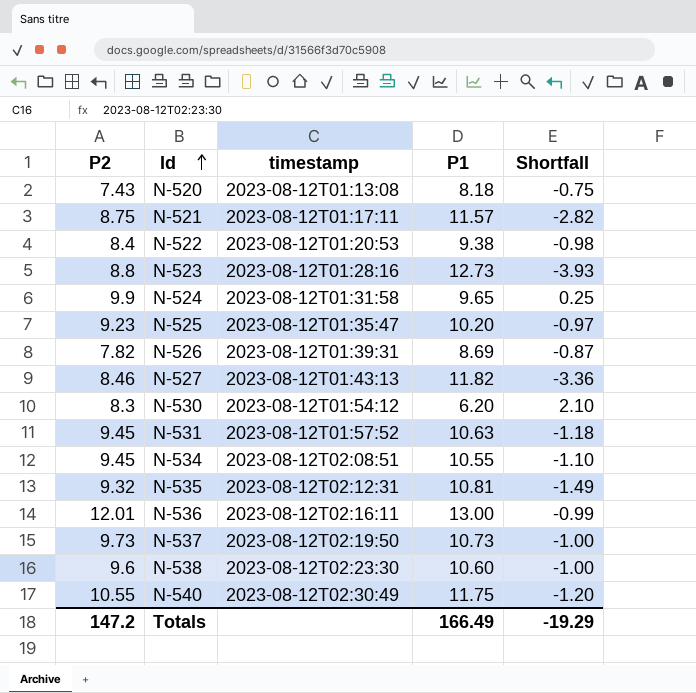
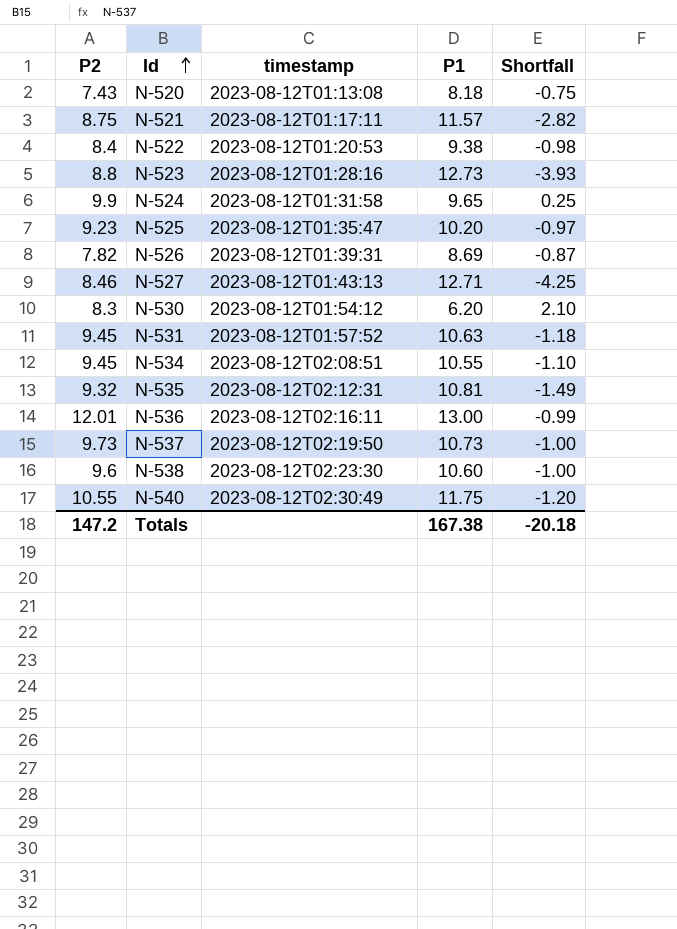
N-527 | P1: 11.82 -> 12.71
N-527 | Shortfall: -3.36 -> -4.25
Totals | P1: 166.49 -> 167.38
Totals | Shortfall: -19.29 -> -20.18

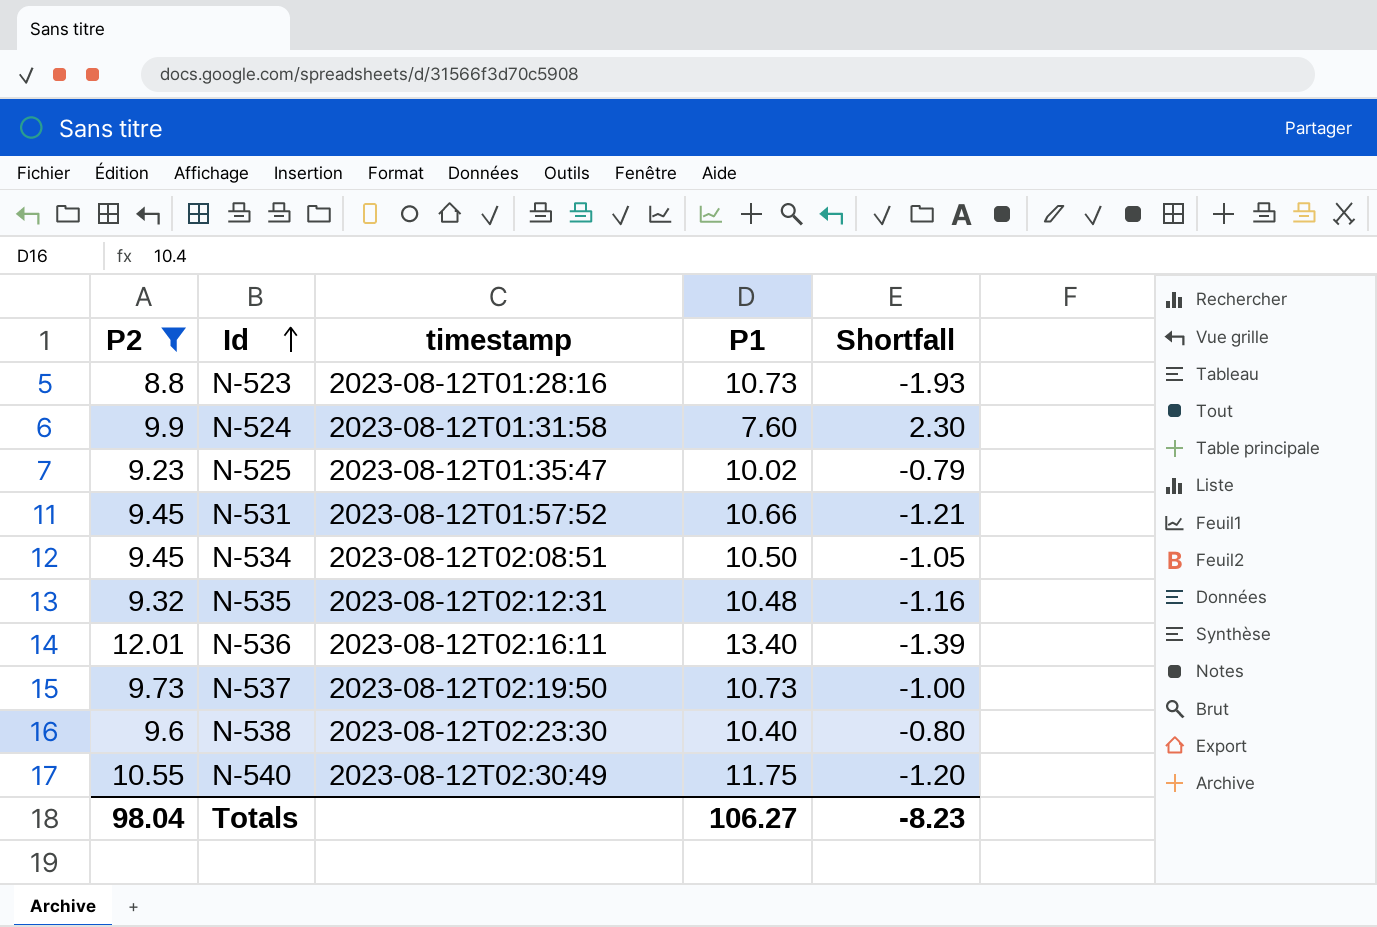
filter: none -> P2 >= 8.8
N-523 | P1: 12.73 -> 10.73
N-523 | Shortfall: -3.93 -> -1.93
N-524 | P1: 9.65 -> 7.60
N-524 | Shortfall: 0.25 -> 2.30
N-525 | P1: 10.20 -> 10.02
N-525 | Shortfall: -0.97 -> -0.79
N-531 | P1: 10.63 -> 10.66
N-531 | Shortfall: -1.18 -> -1.21
N-534 | P1: 10.55 -> 10.50
N-534 | Shortfall: -1.10 -> -1.05
N-535 | P1: 10.81 -> 10.48
N-535 | Shortfall: -1.49 -> -1.16
N-536 | P1: 13.00 -> 13.40
N-536 | Shortfall: -0.99 -> -1.39
N-538 | P1: 10.60 -> 10.40
N-538 | Shortfall: -1.00 -> -0.80
Totals | P2: 147.2 -> 98.04
Totals | P1: 167.38 -> 106.27
Totals | Shortfall: -20.18 -> -8.23

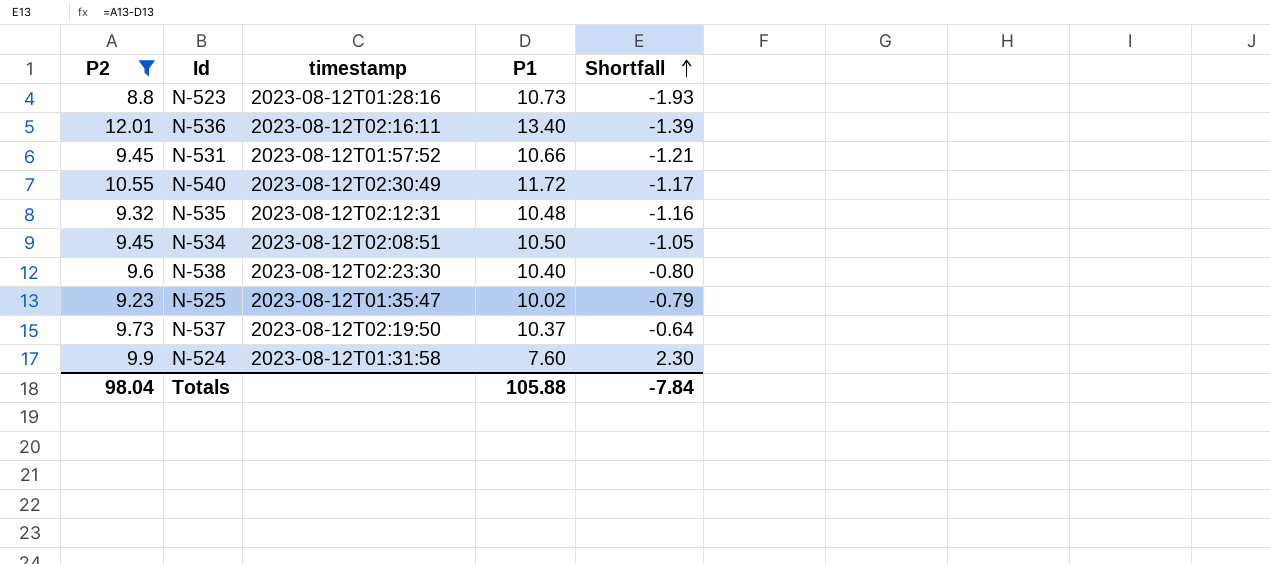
row order: Id ascending -> Shortfall ascending
N-540 | P1: 11.75 -> 11.72
N-540 | Shortfall: -1.20 -> -1.17
N-537 | P1: 10.73 -> 10.37
N-537 | Shortfall: -1.00 -> -0.64
Totals | P1: 106.27 -> 105.88
Totals | Shortfall: -8.23 -> -7.84

